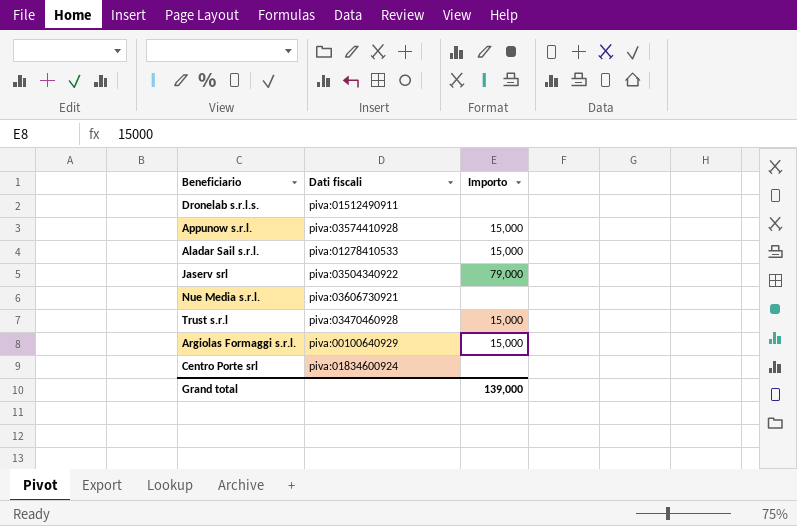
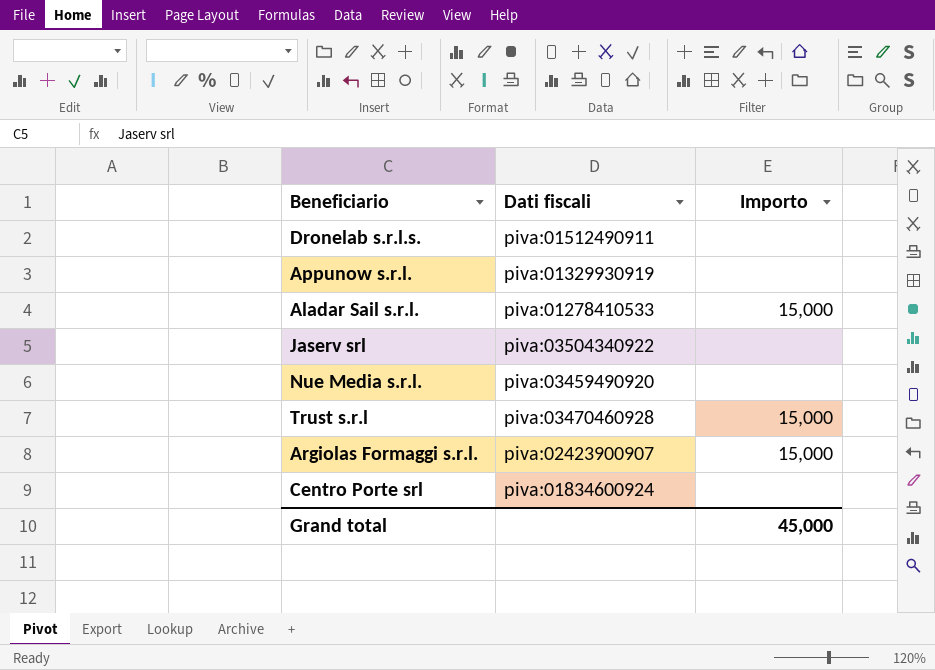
Appunow s.r.l. | Dati fiscali: piva:03574410928 -> piva:01329930919
Appunow s.r.l. | Importo: 15,000 -> none
Jaserv srl | Importo: 79,000 -> none
Nue Media s.r.l. | Dati fiscali: piva:03606730921 -> piva:03459490920
Argiolas Formaggi s.r.l. | Dati fiscali: piva:00100640929 -> piva:02423900907
Grand total | Importo: 139,000 -> 45,000

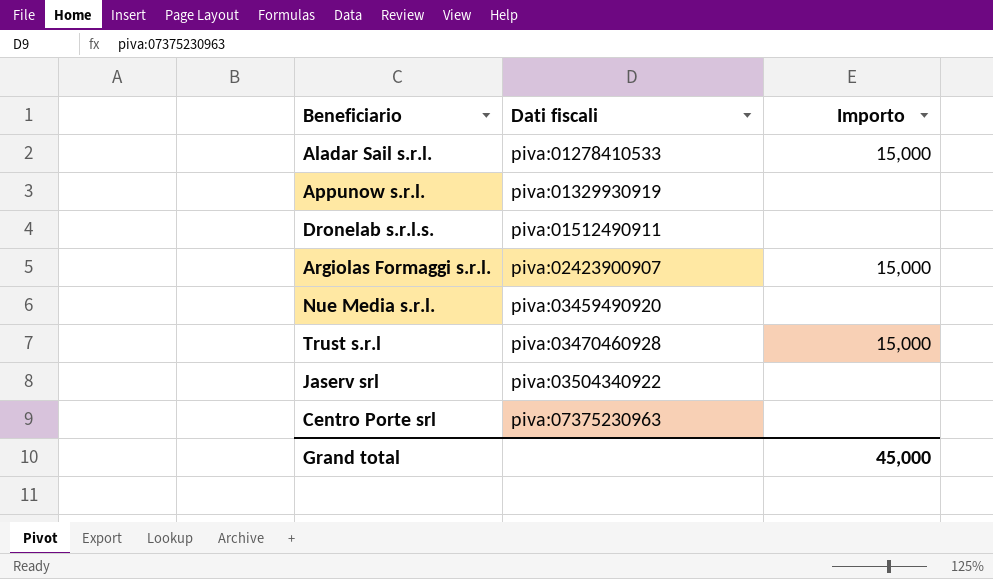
row order: none -> Dati fiscali ascending
Centro Porte srl | Dati fiscali: piva:01834600924 -> piva:07375230963

